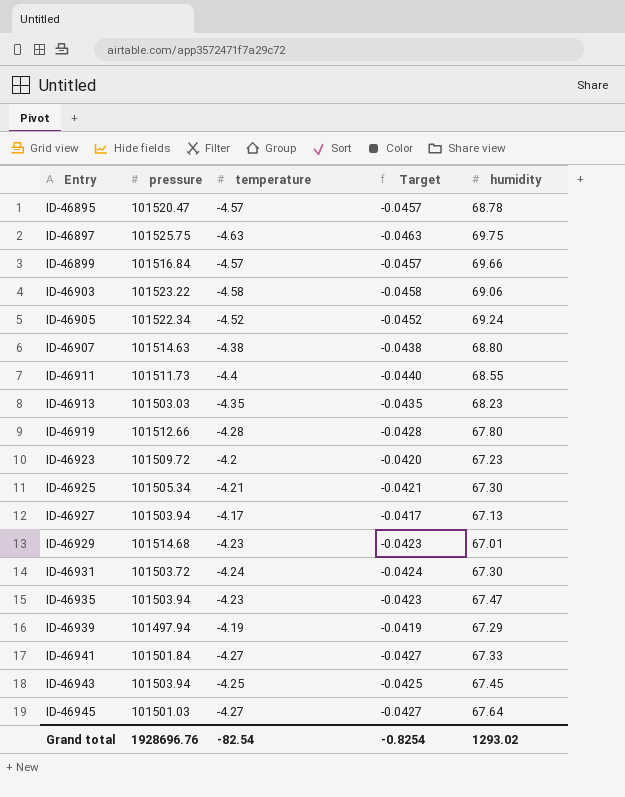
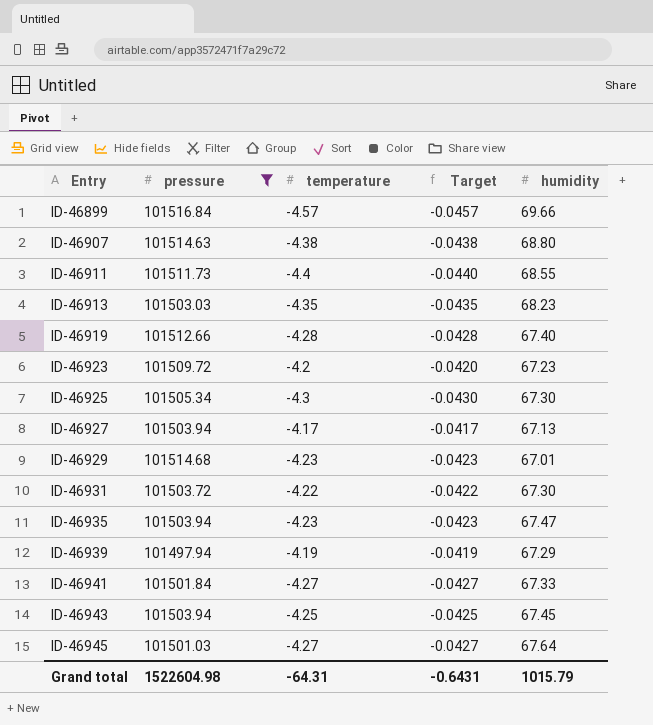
filter: none -> pressure <= 101516.84
ID-46919 | humidity: 67.80 -> 67.40
ID-46925 | temperature: -4.21 -> -4.3
ID-46925 | Target: -0.0421 -> -0.0430
ID-46931 | temperature: -4.24 -> -4.22
ID-46931 | Target: -0.0424 -> -0.0422
Grand total | pressure: 1928696.76 -> 1522604.98
Grand total | temperature: -82.54 -> -64.31
Grand total | Target: -0.8254 -> -0.6431
Grand total | humidity: 1293.02 -> 1015.79

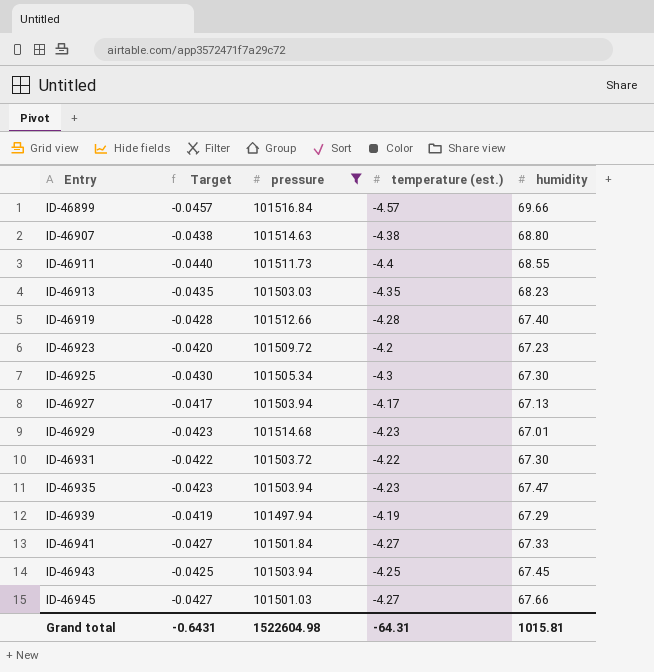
column Target | position: 4 -> 2
column name: temperature -> temperature (est.)
ID-46945 | humidity: 67.64 -> 67.66
Grand total | humidity: 1015.79 -> 1015.81

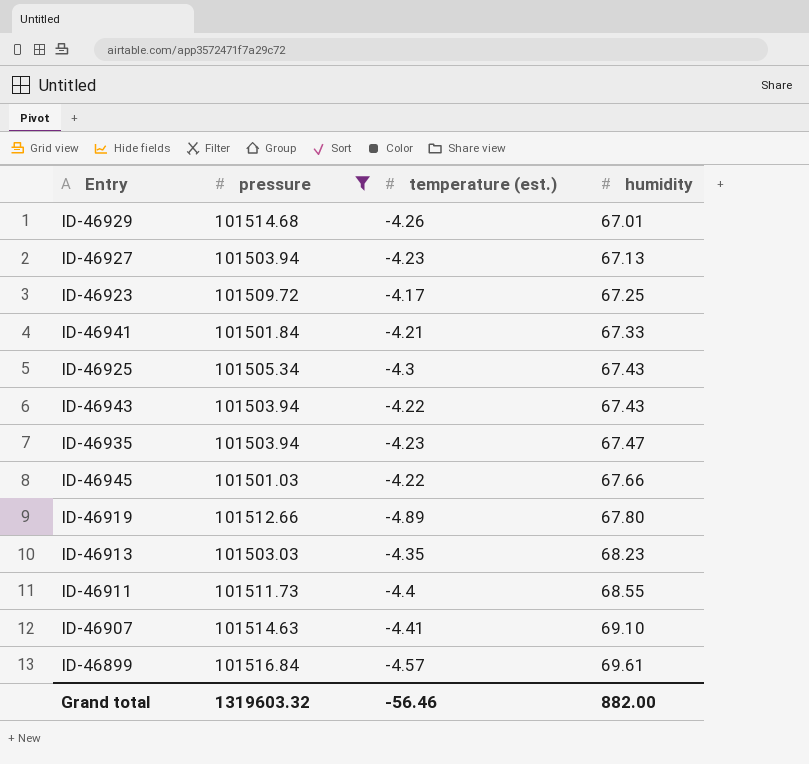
row order: Entry ascending -> humidity ascending
column Target | formula: [temperature (est.)] * 0.01 -> none
row ID-46931: -0.0422 | 101503.72 | -4.22 | 67.30 -> none
row ID-46939: -0.0419 | 101497.94 | -4.19 | 67.29 -> none
ID-46929 | temperature (est.): -4.23 -> -4.26
ID-46927 | temperature (est.): -4.17 -> -4.23
ID-46923 | temperature (est.): -4.2 -> -4.17
ID-46923 | humidity: 67.23 -> 67.25
ID-46941 | temperature (est.): -4.27 -> -4.21
ID-46925 | humidity: 67.30 -> 67.43
ID-46943 | temperature (est.): -4.25 -> -4.22
ID-46943 | humidity: 67.45 -> 67.43
ID-46945 | temperature (est.): -4.27 -> -4.22
ID-46919 | temperature (est.): -4.28 -> -4.89
ID-46919 | humidity: 67.40 -> 67.80
ID-46907 | temperature (est.): -4.38 -> -4.41
ID-46907 | humidity: 68.80 -> 69.10
ID-46899 | humidity: 69.66 -> 69.61
Grand total | pressure: 1522604.98 -> 1319603.32
Grand total | temperature (est.): -64.31 -> -56.46
Grand total | humidity: 1015.81 -> 882.00

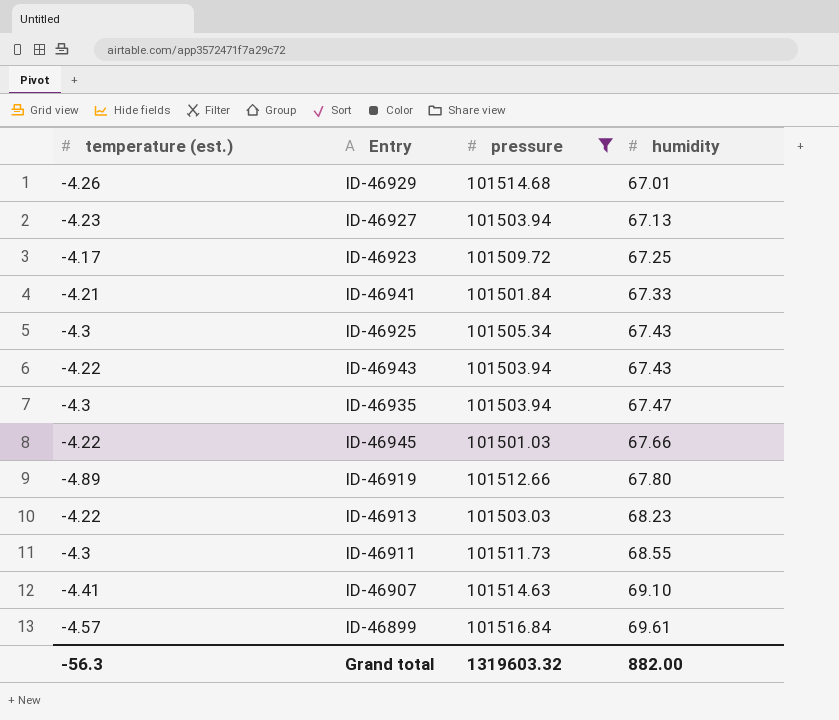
column temperature (est.) | position: 3 -> 1
ID-46935 | temperature (est.): -4.23 -> -4.3
ID-46913 | temperature (est.): -4.35 -> -4.22
ID-46911 | temperature (est.): -4.4 -> -4.3
Grand total | temperature (est.): -56.46 -> -56.3

